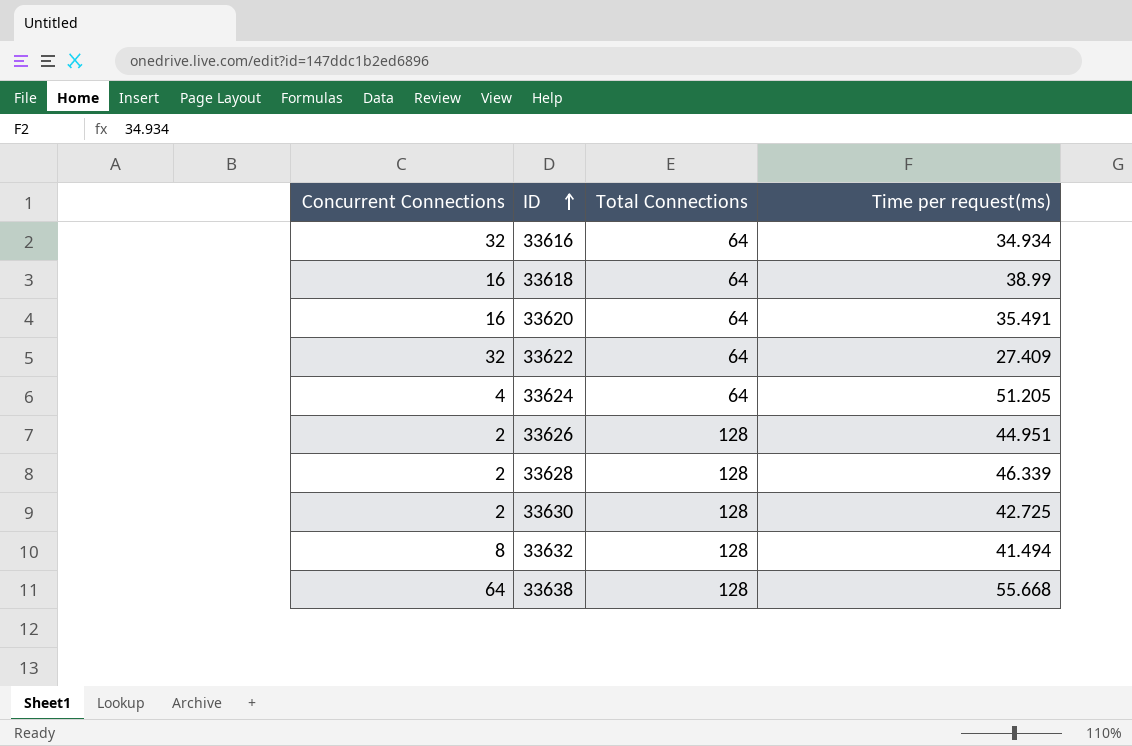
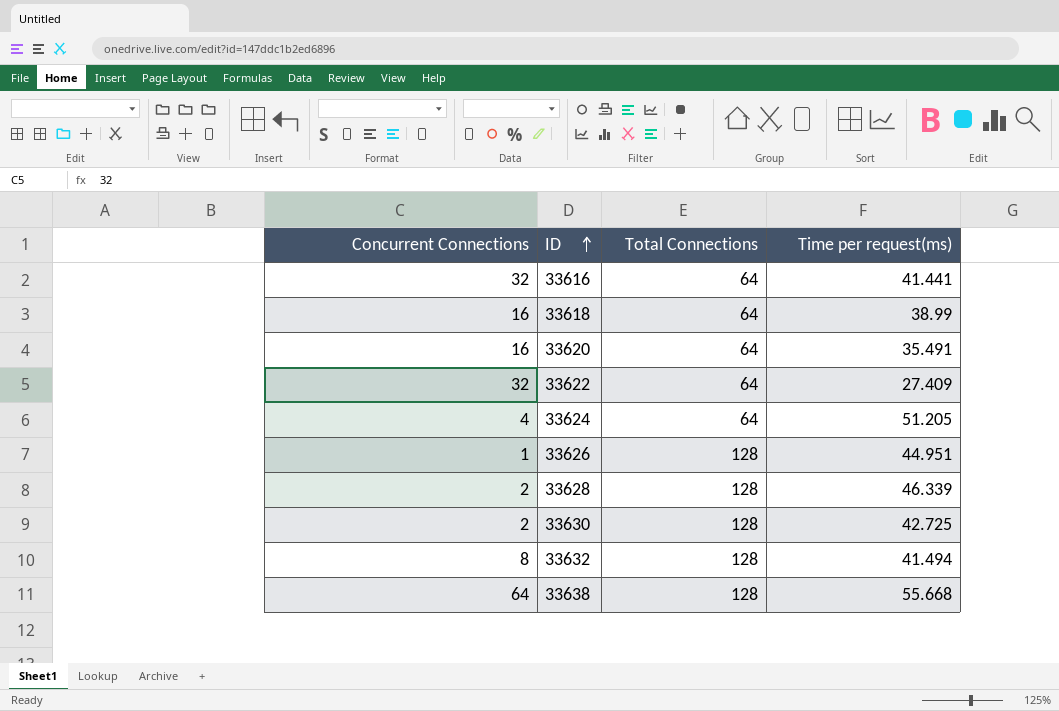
33616 | Time per request(ms): 34.934 -> 41.441
33626 | Concurrent Connections: 2 -> 1

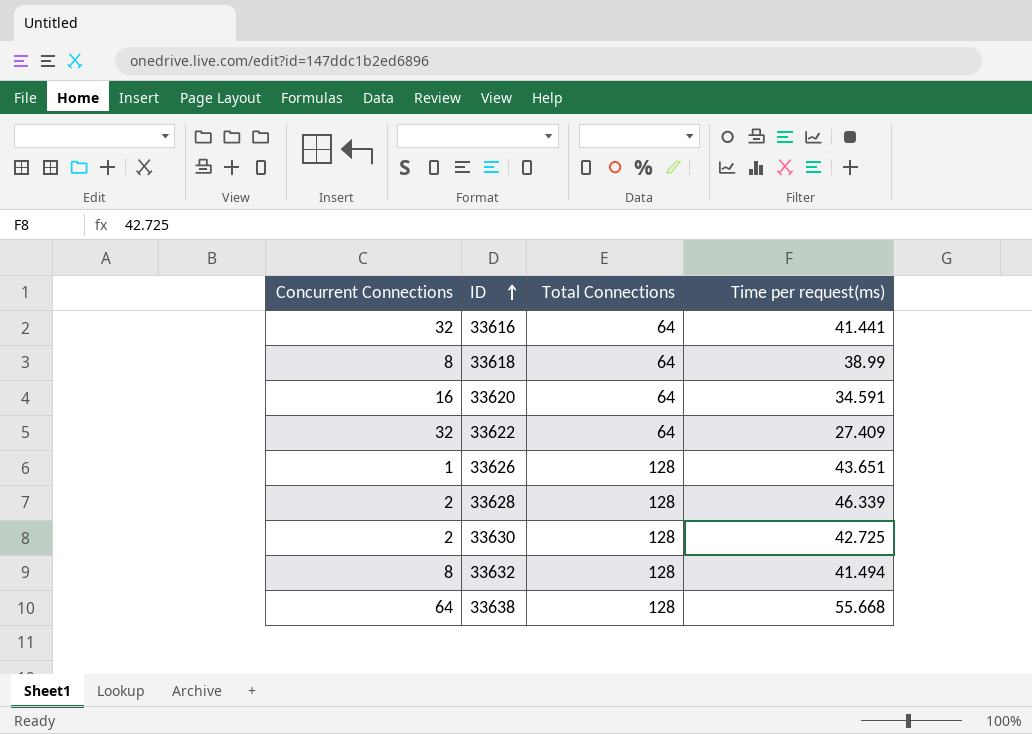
row 33624: 4 | 64 | 51.205 -> none
33618 | Concurrent Connections: 16 -> 8
33620 | Time per request(ms): 35.491 -> 34.591
33626 | Time per request(ms): 44.951 -> 43.651

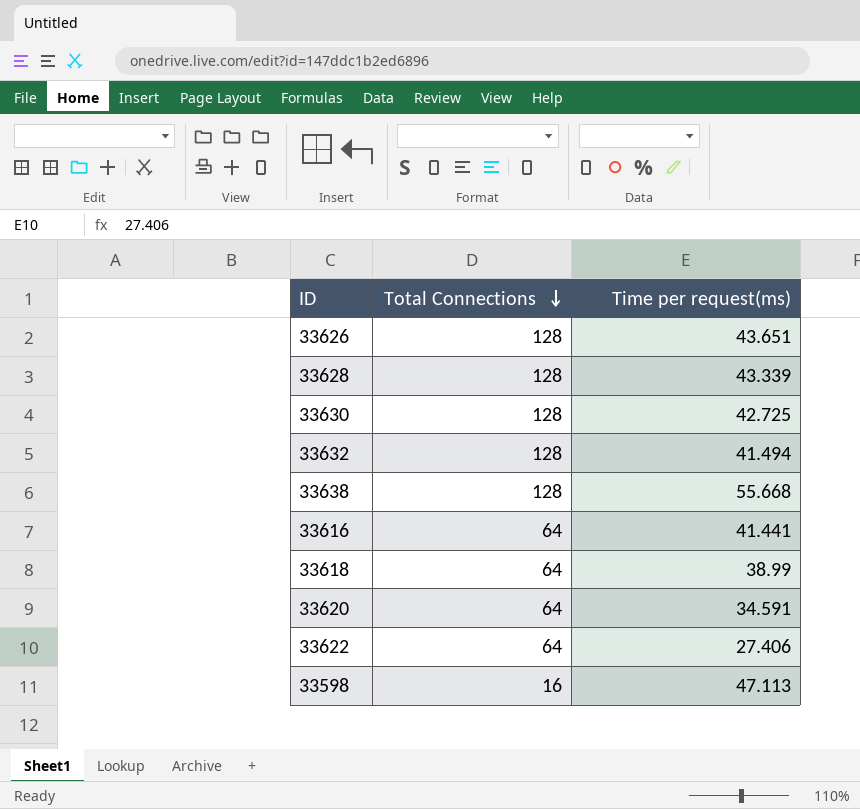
row order: ID ascending -> Total Connections descending
column Concurrent Connections | position: 1 -> none
33628 | Time per request(ms): 46.339 -> 43.339
33622 | Time per request(ms): 27.409 -> 27.406
row 33598: none -> 16 | 47.113

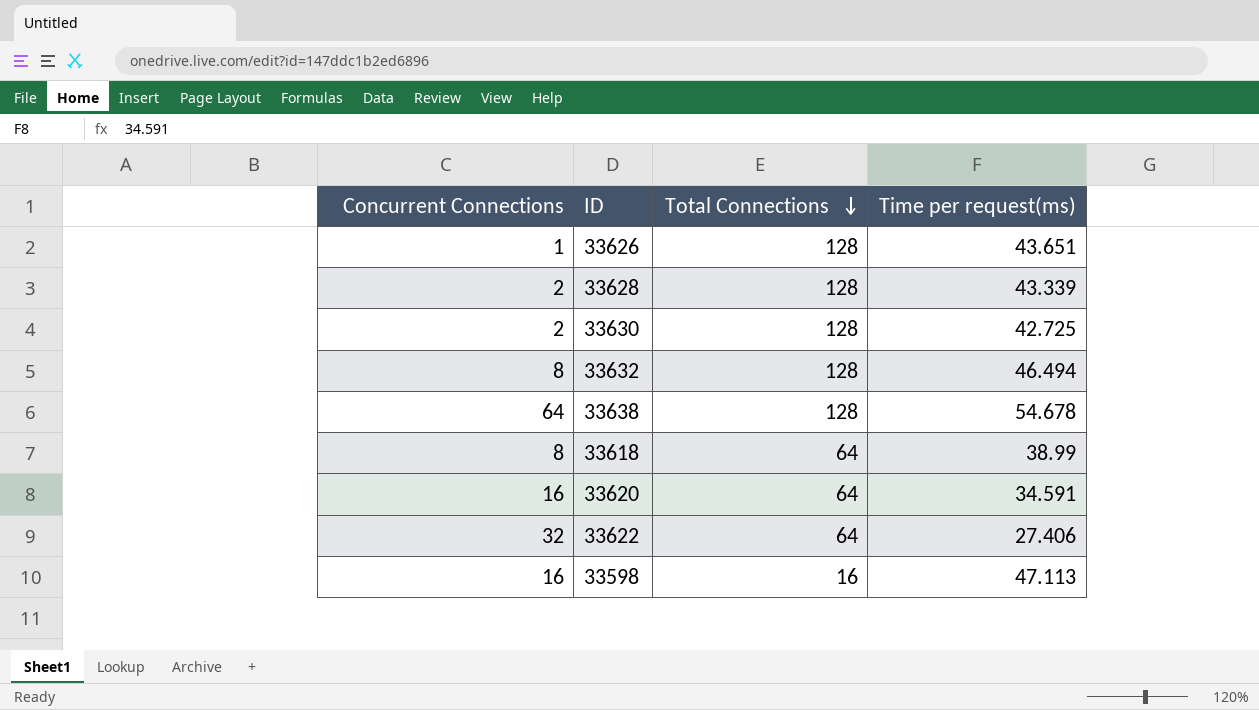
column Concurrent Connections | position: none -> 1
row 33616: 64 | 41.441 -> none
33632 | Time per request(ms): 41.494 -> 46.494
33638 | Time per request(ms): 55.668 -> 54.678

